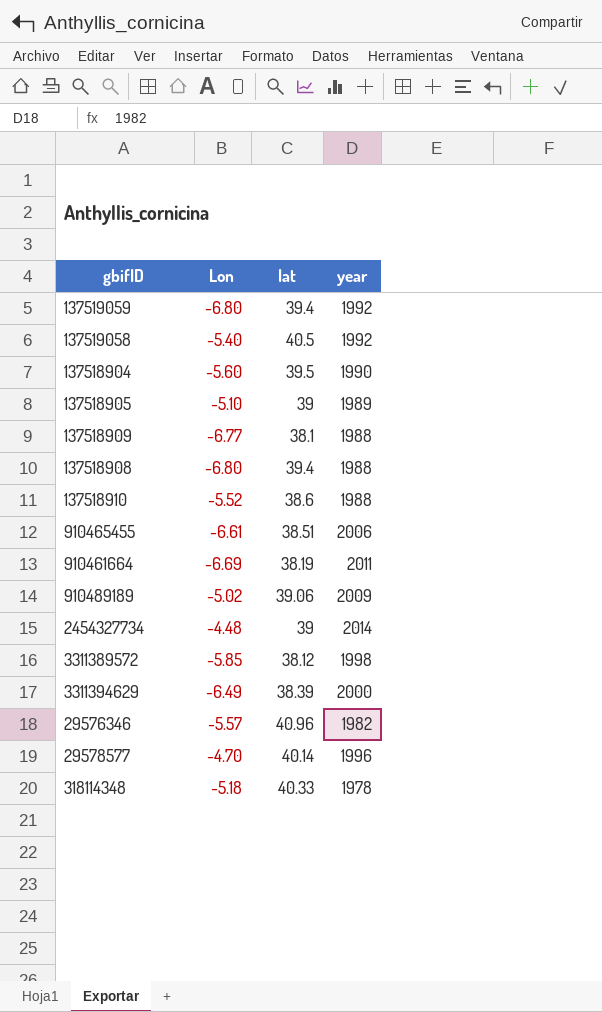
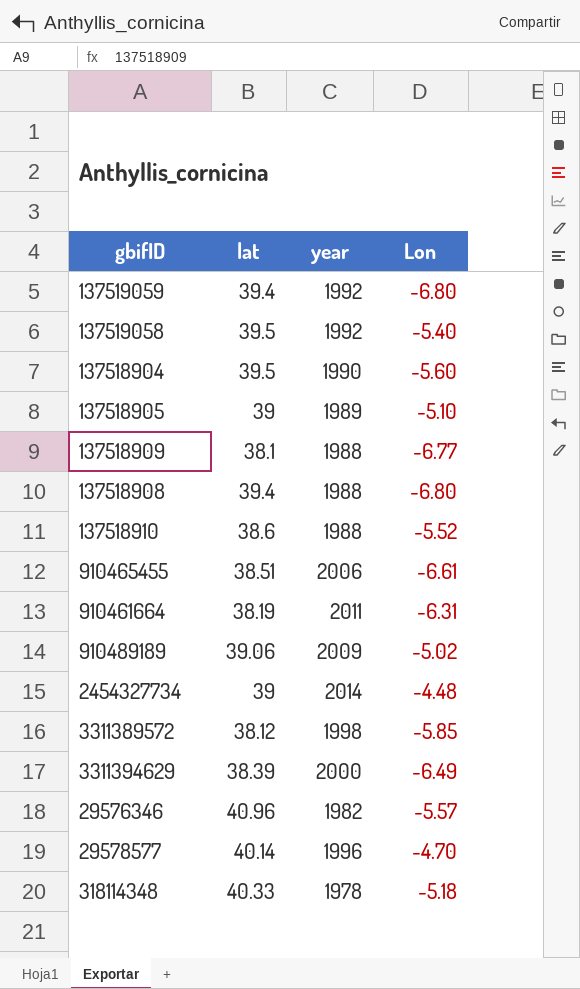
column Lon | position: 2 -> 4
137519058 | lat: 40.5 -> 39.5
910461664 | Lon: -6.69 -> -6.31

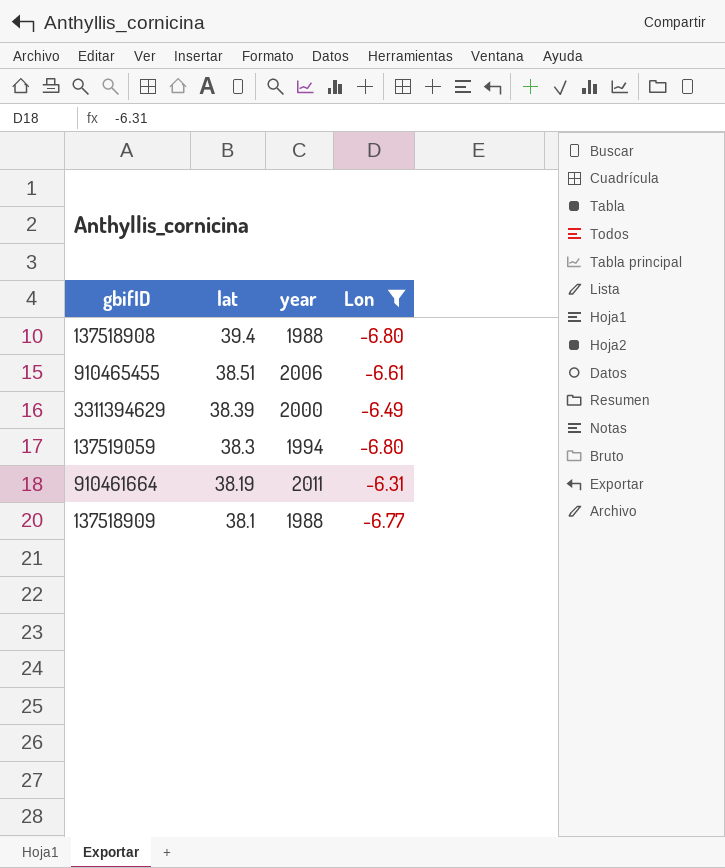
filter: none -> Lon <= -6.31
row order: none -> lat descending
137519059 | lat: 39.4 -> 38.3
137519059 | year: 1992 -> 1994

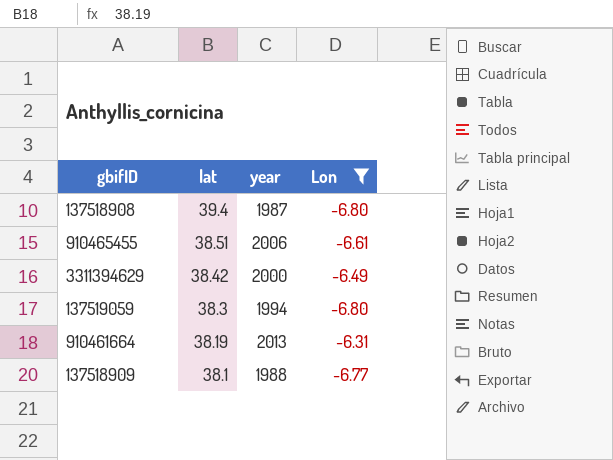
137518908 | year: 1988 -> 1987
3311394629 | lat: 38.39 -> 38.42
910461664 | year: 2011 -> 2013

